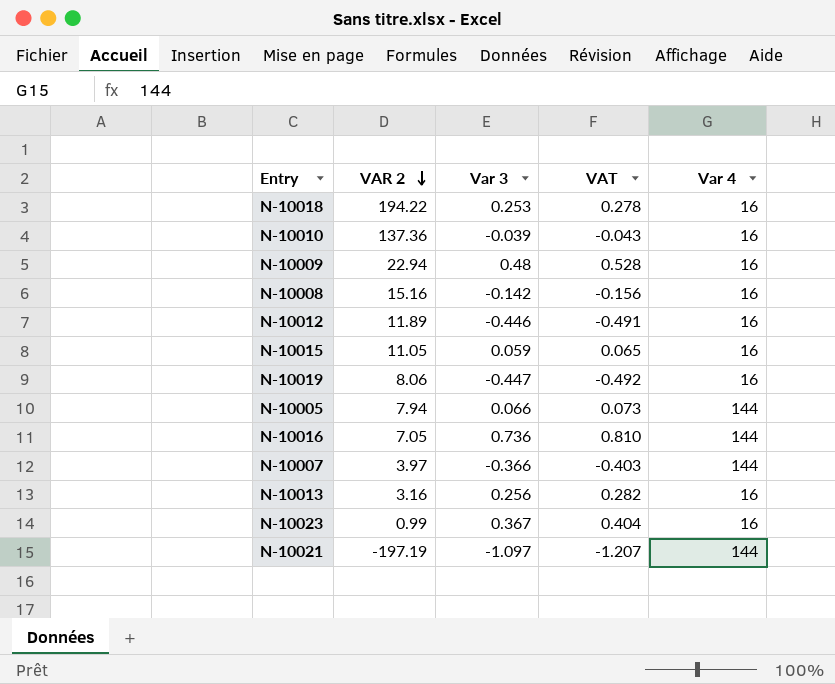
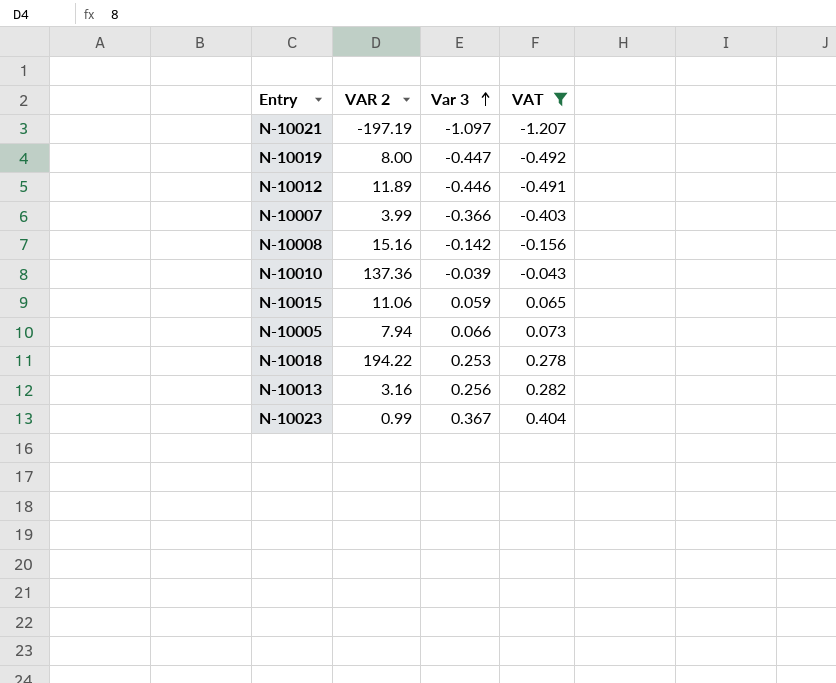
filter: none -> VAT <= 0.404
row order: VAR 2 descending -> Var 3 ascending
column Var 4 | position: 5 -> none
N-10019 | VAR 2: 8.06 -> 8.00
N-10007 | VAR 2: 3.97 -> 3.99
N-10015 | VAR 2: 11.05 -> 11.06

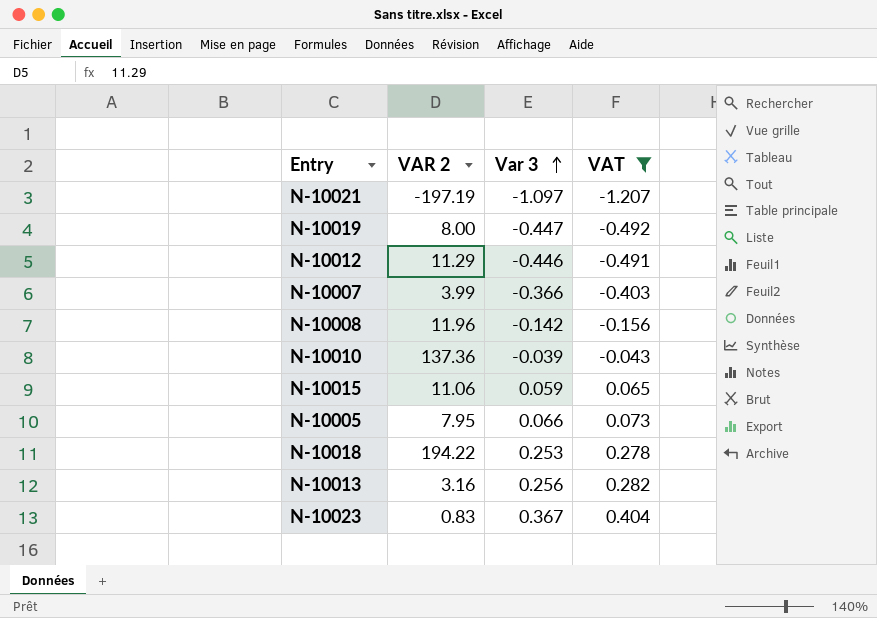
N-10012 | VAR 2: 11.89 -> 11.29
N-10008 | VAR 2: 15.16 -> 11.96
N-10005 | VAR 2: 7.94 -> 7.95
N-10023 | VAR 2: 0.99 -> 0.83

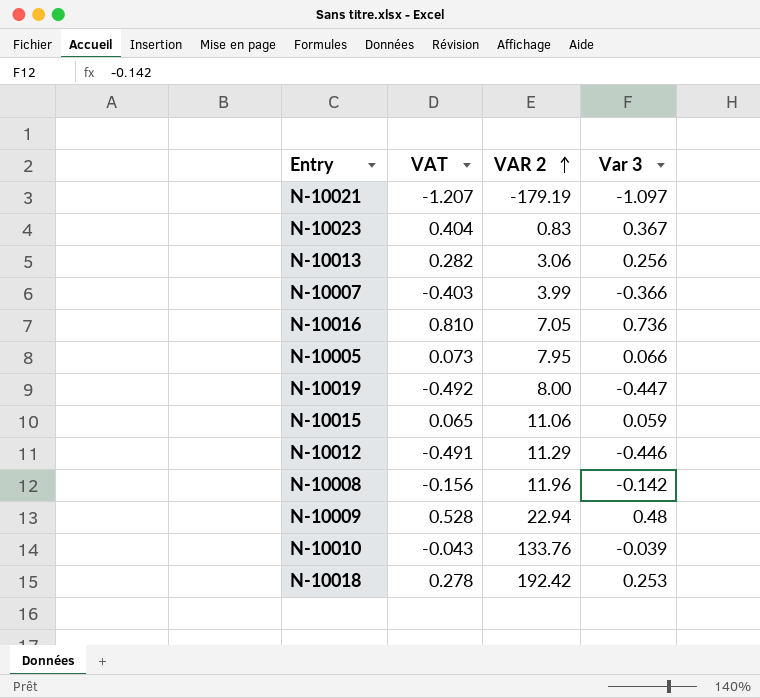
filter: VAT <= 0.404 -> none
row order: Var 3 ascending -> VAR 2 ascending
column VAT | position: 4 -> 2
N-10021 | VAR 2: -197.19 -> -179.19
N-10013 | VAR 2: 3.16 -> 3.06
N-10010 | VAR 2: 137.36 -> 133.76
N-10018 | VAR 2: 194.22 -> 192.42

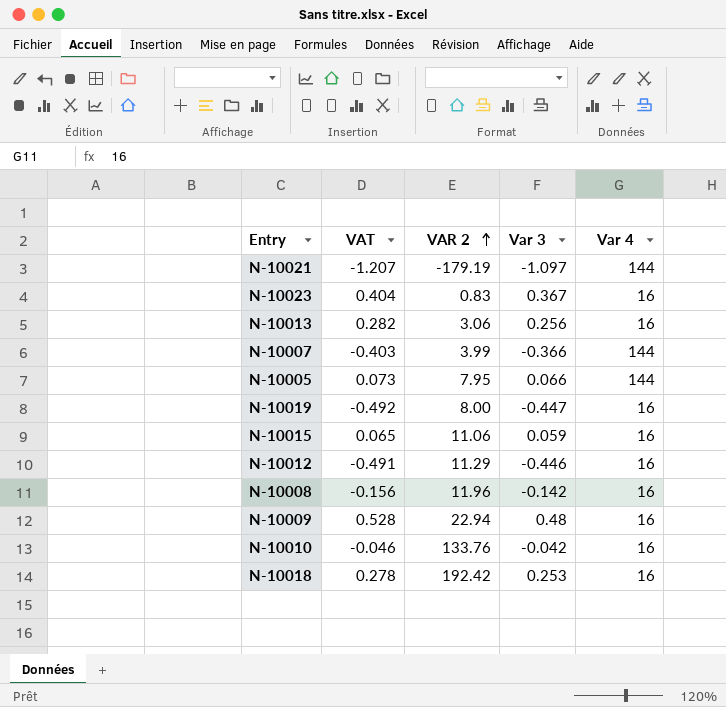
column Var 4 | position: none -> 5
row N-10016: 0.810 | 7.05 | 0.736 -> none
N-10010 | VAT: -0.043 -> -0.046
N-10010 | Var 3: -0.039 -> -0.042

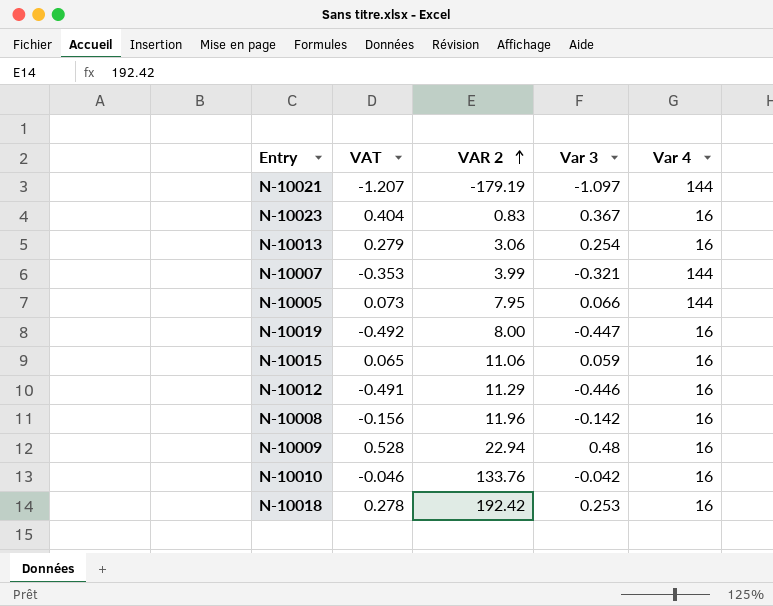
N-10013 | VAT: 0.282 -> 0.279
N-10013 | Var 3: 0.256 -> 0.254
N-10007 | VAT: -0.403 -> -0.353
N-10007 | Var 3: -0.366 -> -0.321

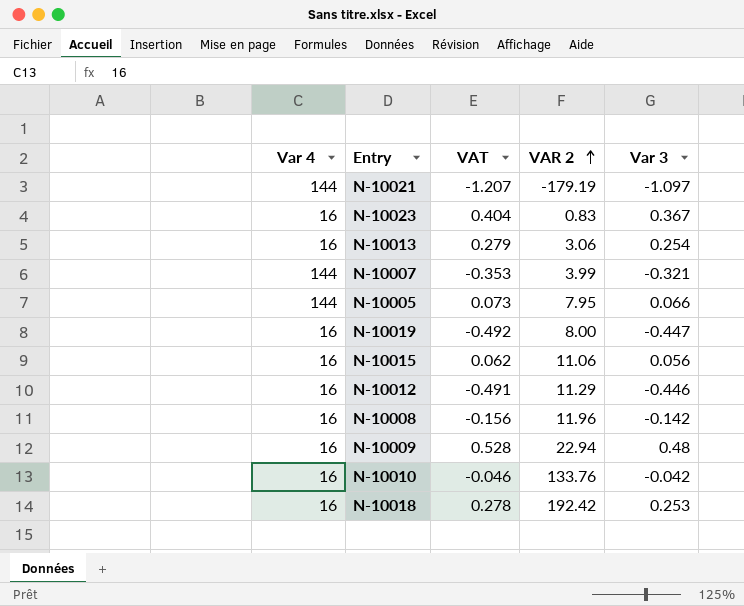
column Var 4 | position: 5 -> 1
N-10015 | VAT: 0.065 -> 0.062
N-10015 | Var 3: 0.059 -> 0.056

